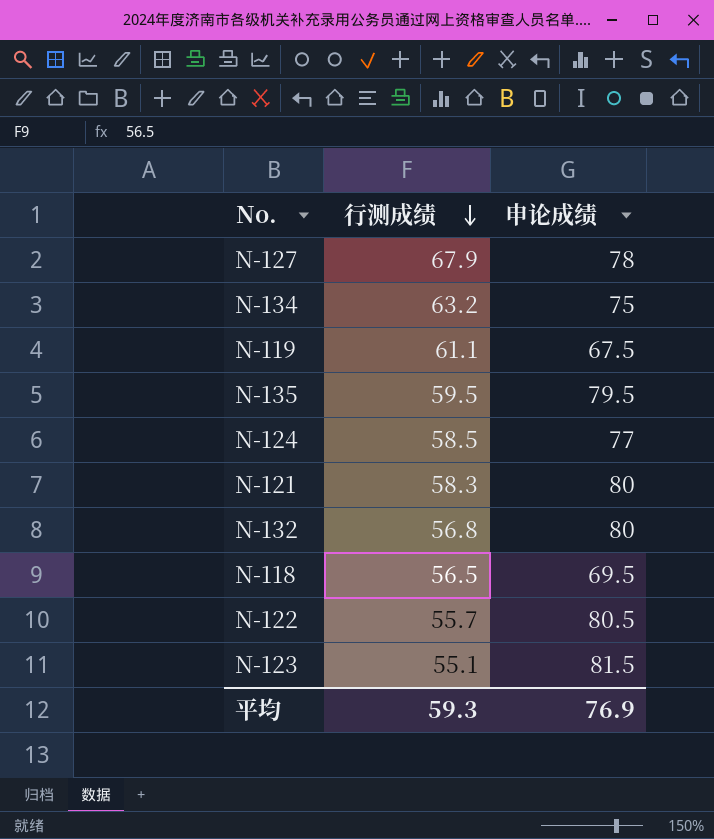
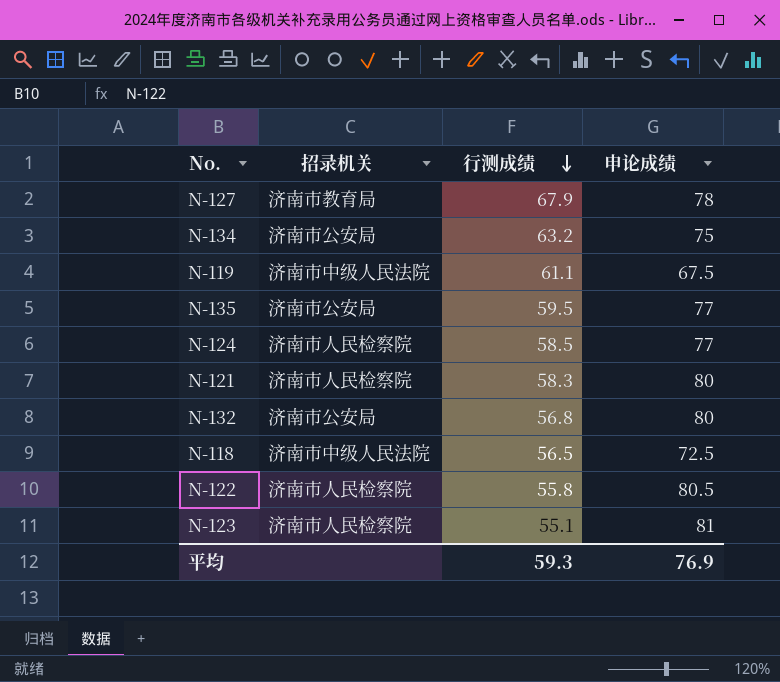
column 招录机关 | position: none -> 2
N-135 | 申论成绩: 79.5 -> 77
N-118 | 申论成绩: 69.5 -> 72.5
N-122 | 行测成绩: 55.7 -> 55.8
N-123 | 申论成绩: 81.5 -> 81

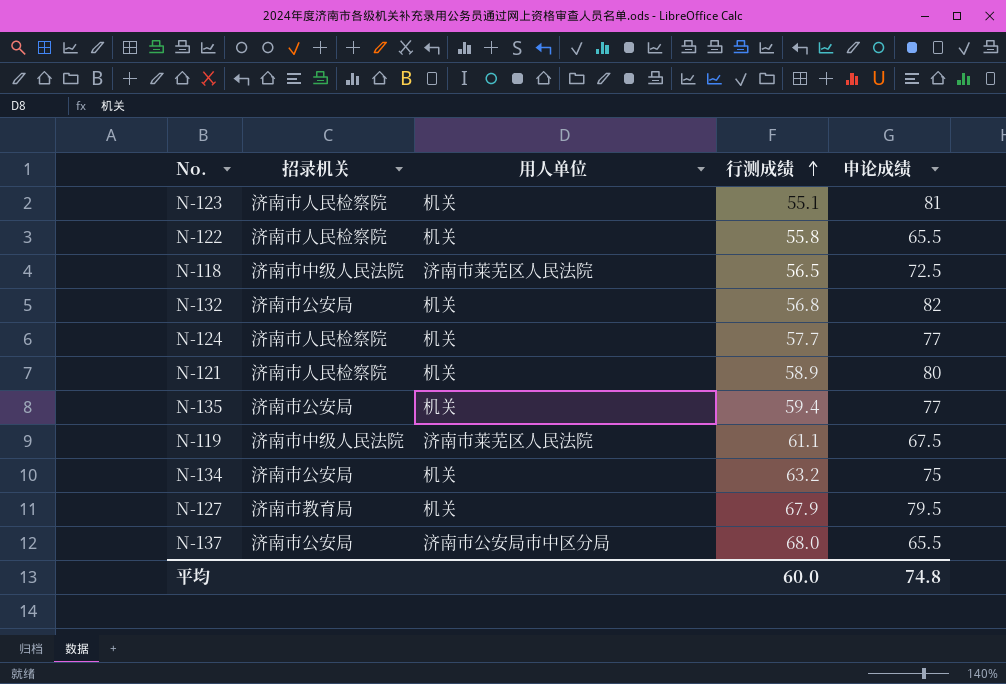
row order: 行测成绩 descending -> 行测成绩 ascending
column 用人单位 | position: none -> 3
N-122 | 申论成绩: 80.5 -> 65.5
N-132 | 申论成绩: 80 -> 82
N-124 | 行测成绩: 58.5 -> 57.7
N-121 | 行测成绩: 58.3 -> 58.9
N-135 | 行测成绩: 59.5 -> 59.4
N-127 | 申论成绩: 78 -> 79.5
row N-137: none -> 济南市公安局 | 济南市公安局市中区分局 | 68.0 | 65.5
平均 | 行测成绩: 59.3 -> 60.0
平均 | 申论成绩: 76.9 -> 74.8

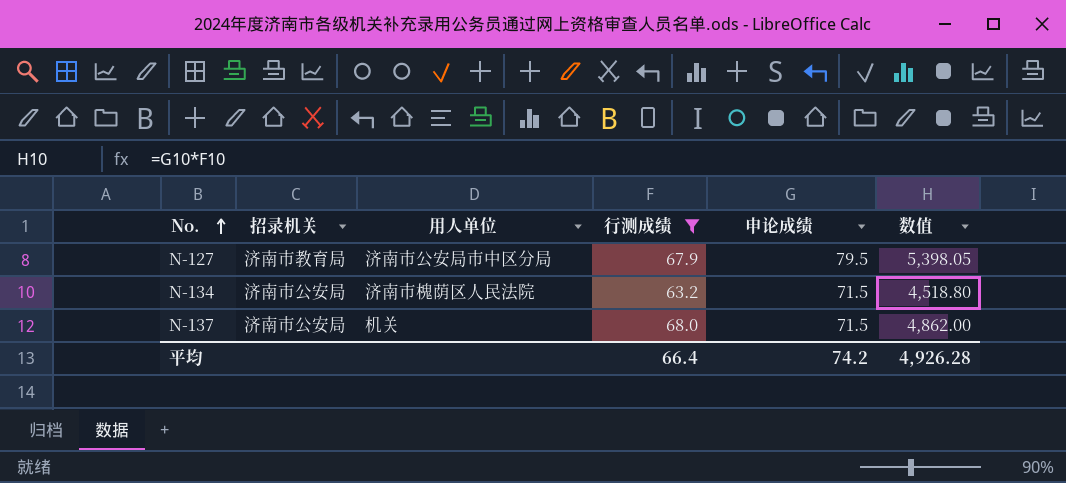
filter: none -> 行测成绩 >= 63.2
row order: 行测成绩 ascending -> No. ascending
column 数值 | formula: none -> [行测成绩] * [申论成绩]
N-127 | 用人单位: 机关 -> 济南市公安局市中区分局
N-134 | 用人单位: 机关 -> 济南市槐荫区人民法院
N-134 | 申论成绩: 75 -> 71.5
N-137 | 用人单位: 济南市公安局市中区分局 -> 机关
N-137 | 申论成绩: 65.5 -> 71.5
平均 | 行测成绩: 60.0 -> 66.4
平均 | 申论成绩: 74.8 -> 74.2

